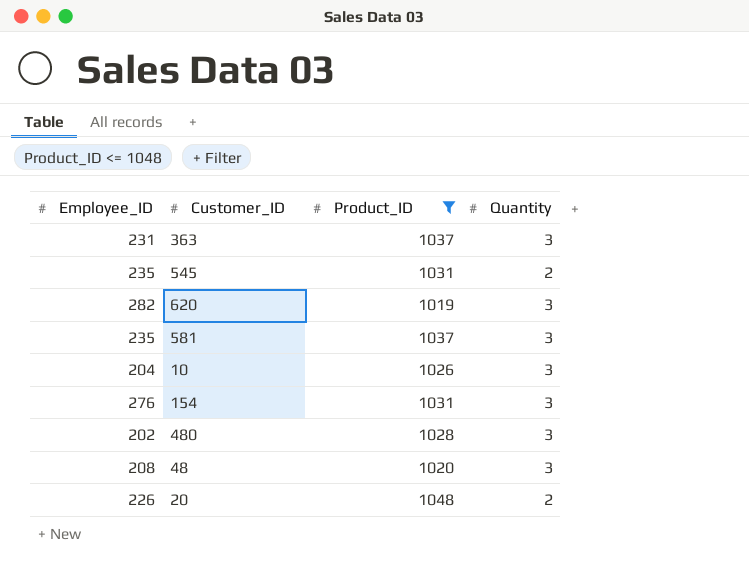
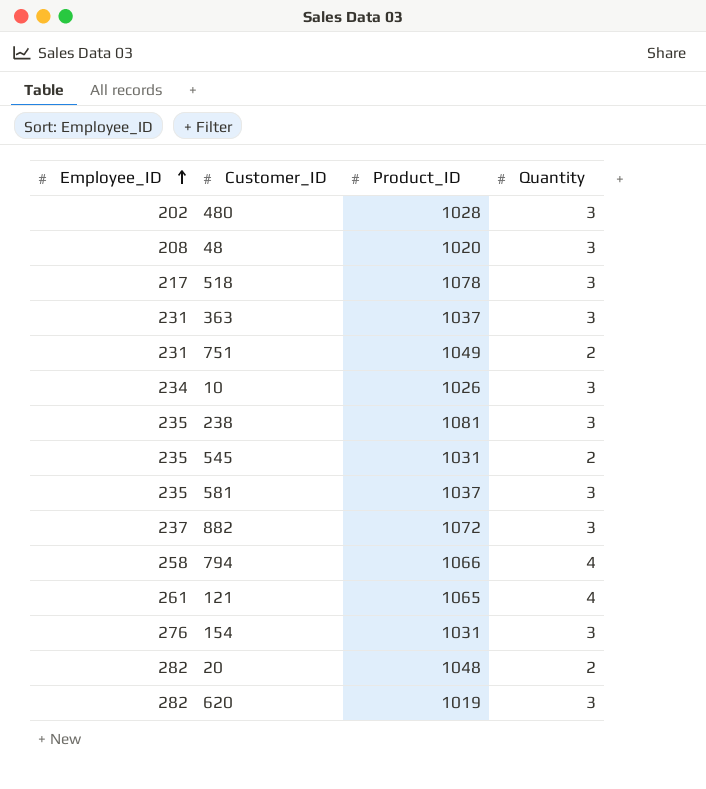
filter: Product_ID <= 1048 -> none
row order: none -> Employee_ID ascending
10 | Employee_ID: 204 -> 234
20 | Employee_ID: 226 -> 282

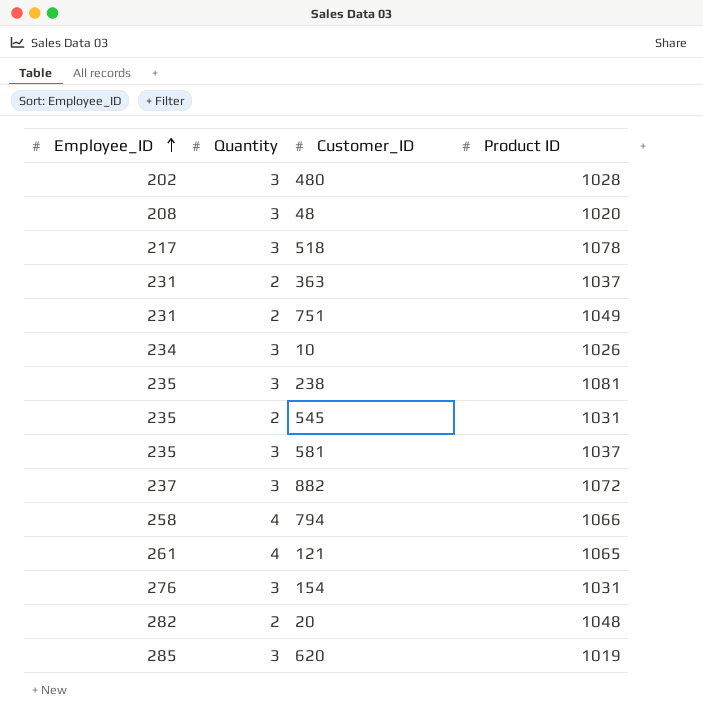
column Quantity | position: 4 -> 2
column name: Product_ID -> Product ID
363 | Quantity: 3 -> 2
620 | Employee_ID: 282 -> 285

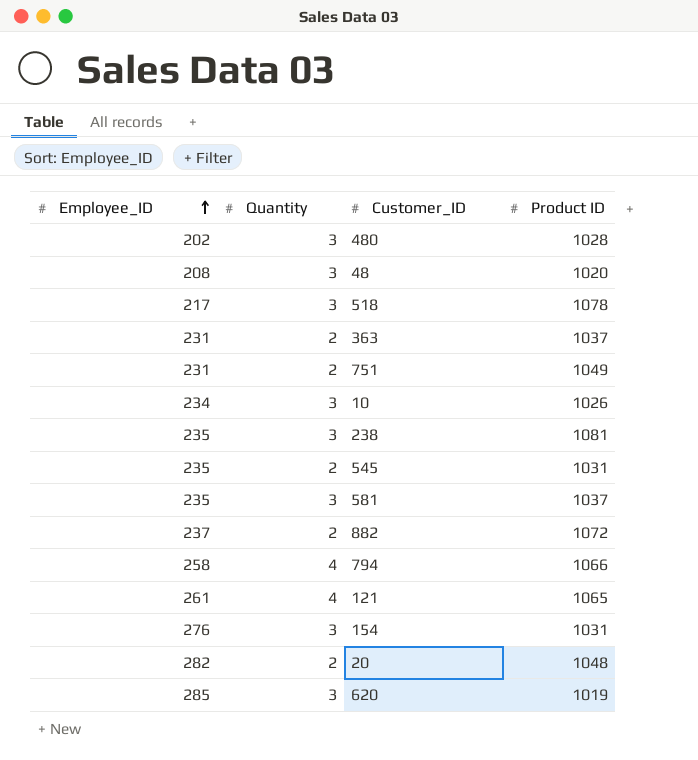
882 | Quantity: 3 -> 2

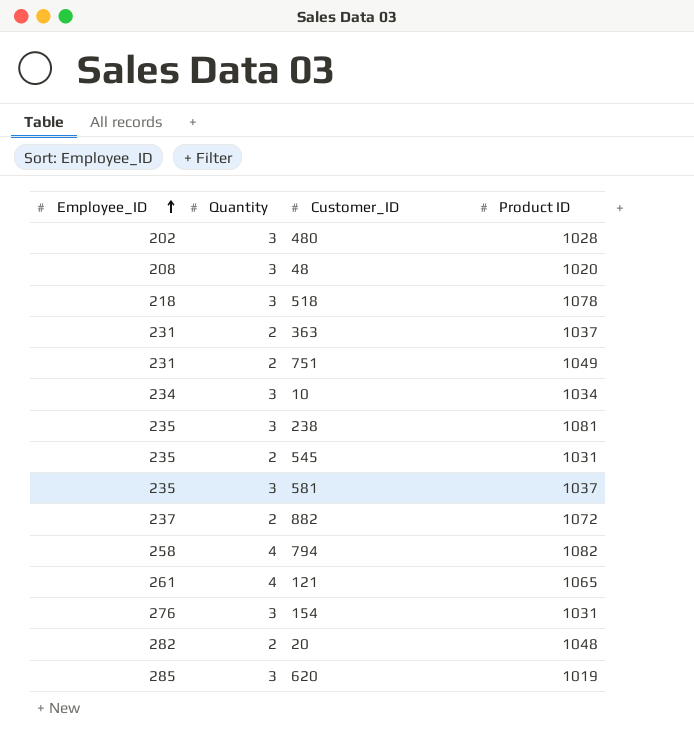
518 | Employee_ID: 217 -> 218
10 | Product ID: 1026 -> 1034
794 | Product ID: 1066 -> 1082

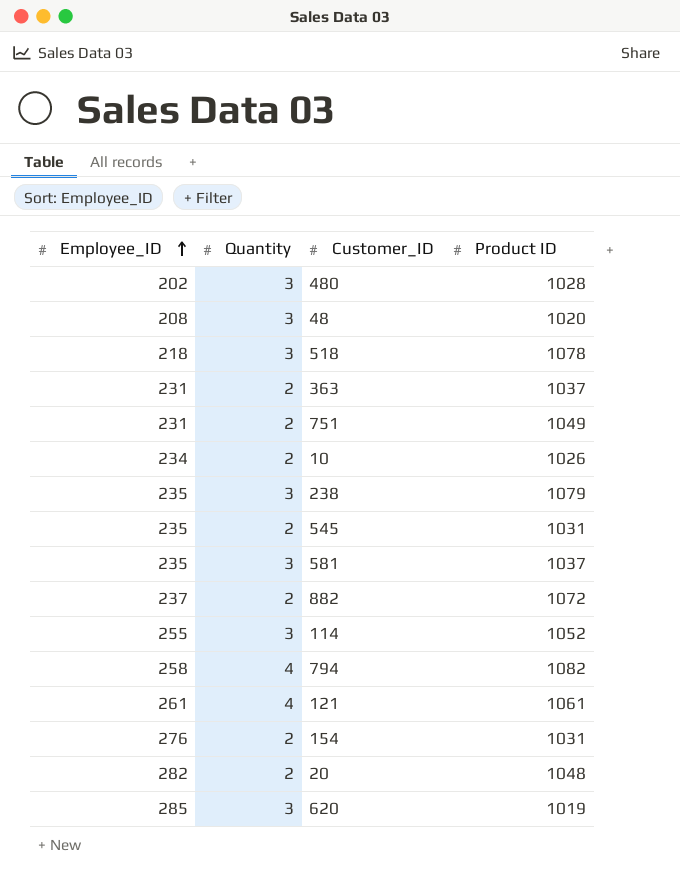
10 | Quantity: 3 -> 2
10 | Product ID: 1034 -> 1026
238 | Product ID: 1081 -> 1079
row 114: none -> 255 | 3 | 1052
121 | Product ID: 1065 -> 1061
154 | Quantity: 3 -> 2

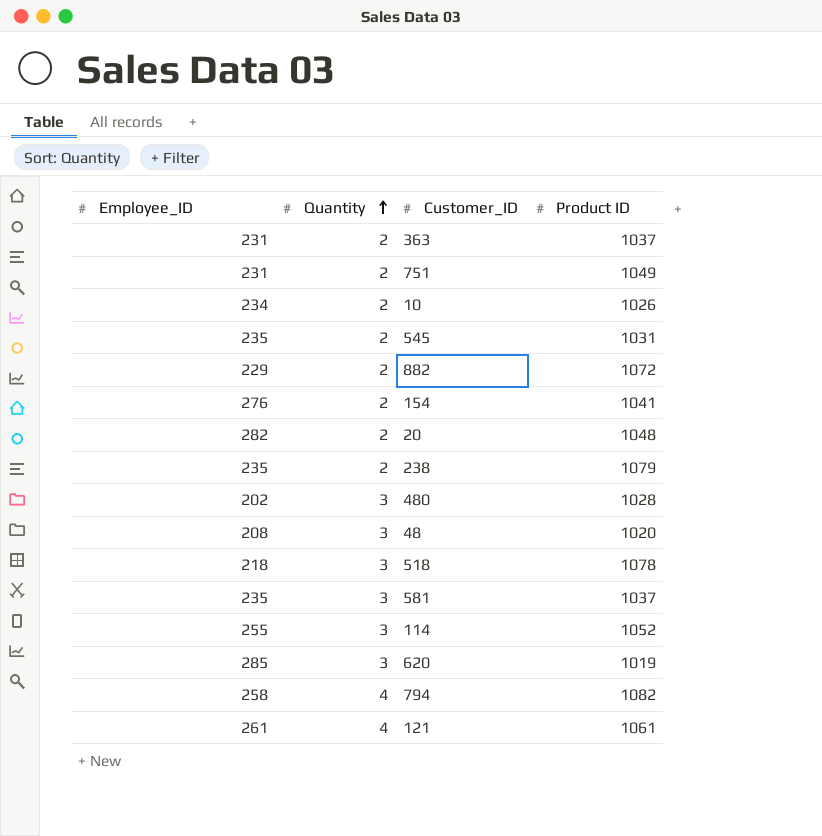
row order: Employee_ID ascending -> Quantity ascending
882 | Employee_ID: 237 -> 229
154 | Product ID: 1031 -> 1041
238 | Quantity: 3 -> 2

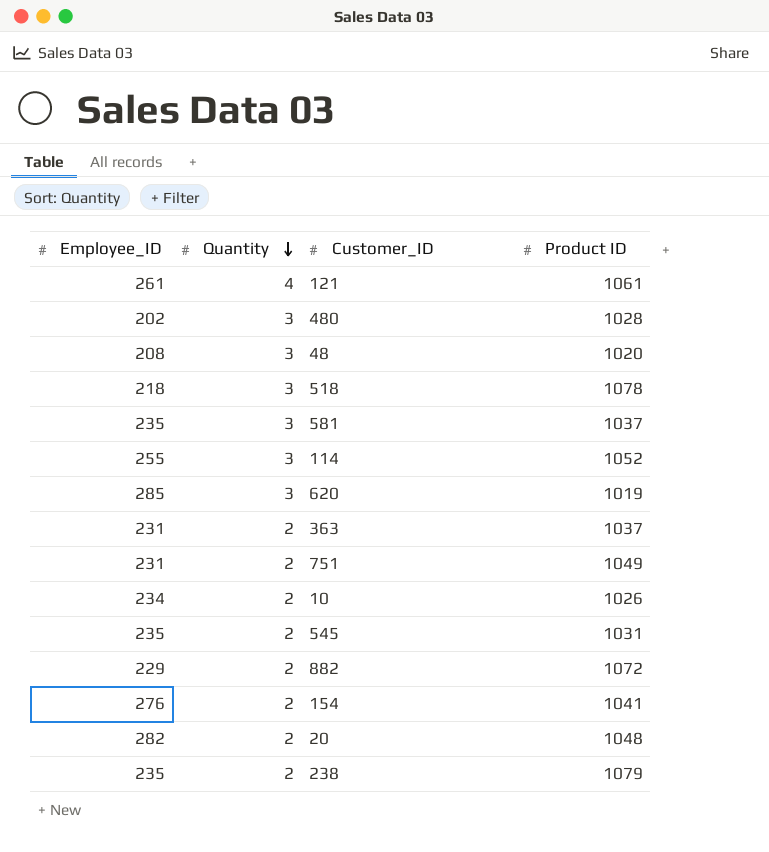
row order: Quantity ascending -> Quantity descending
row 794: 258 | 4 | 1082 -> none

